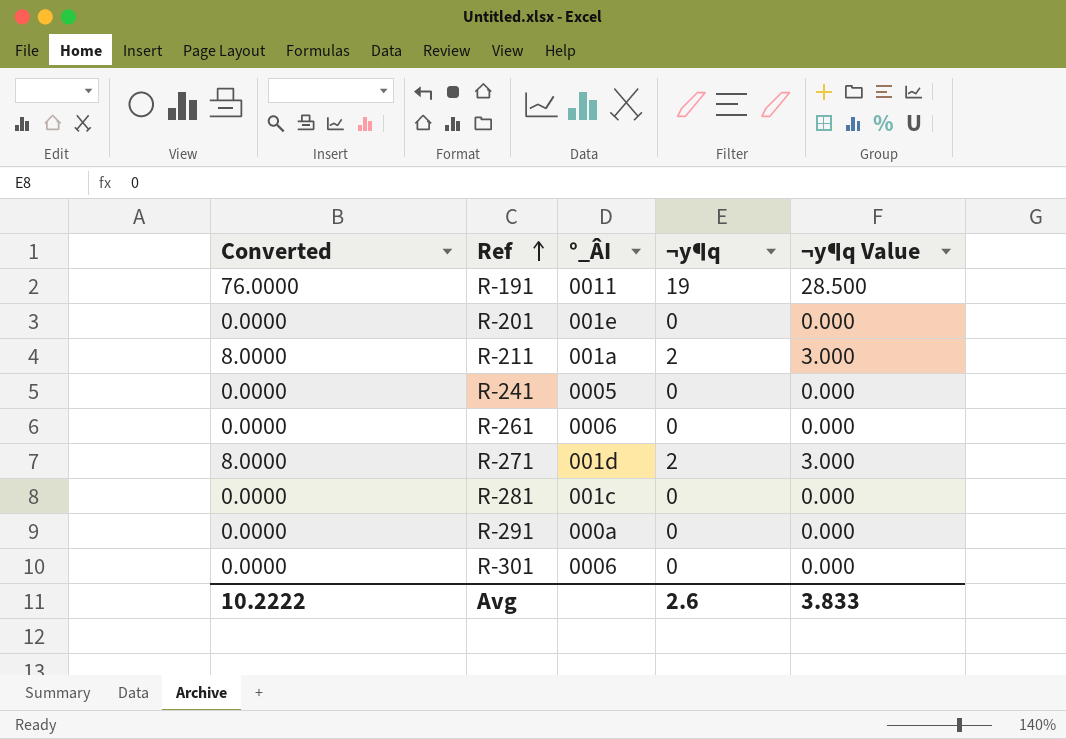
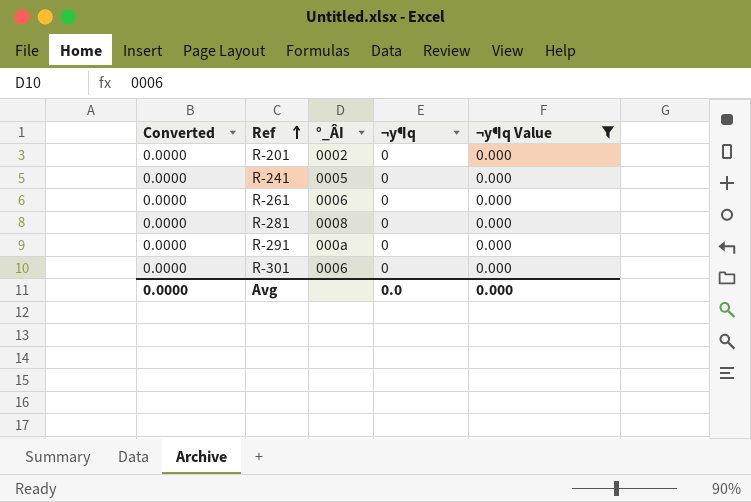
filter: none -> ¬y¶q Value = 0.000
R-201 | °_ÂI: 001e -> 0002
R-281 | °_ÂI: 001c -> 0008
Avg | Converted: 10.2222 -> 0.0000
Avg | ¬y¶q: 2.6 -> 0.0
Avg | ¬y¶q Value: 3.833 -> 0.000

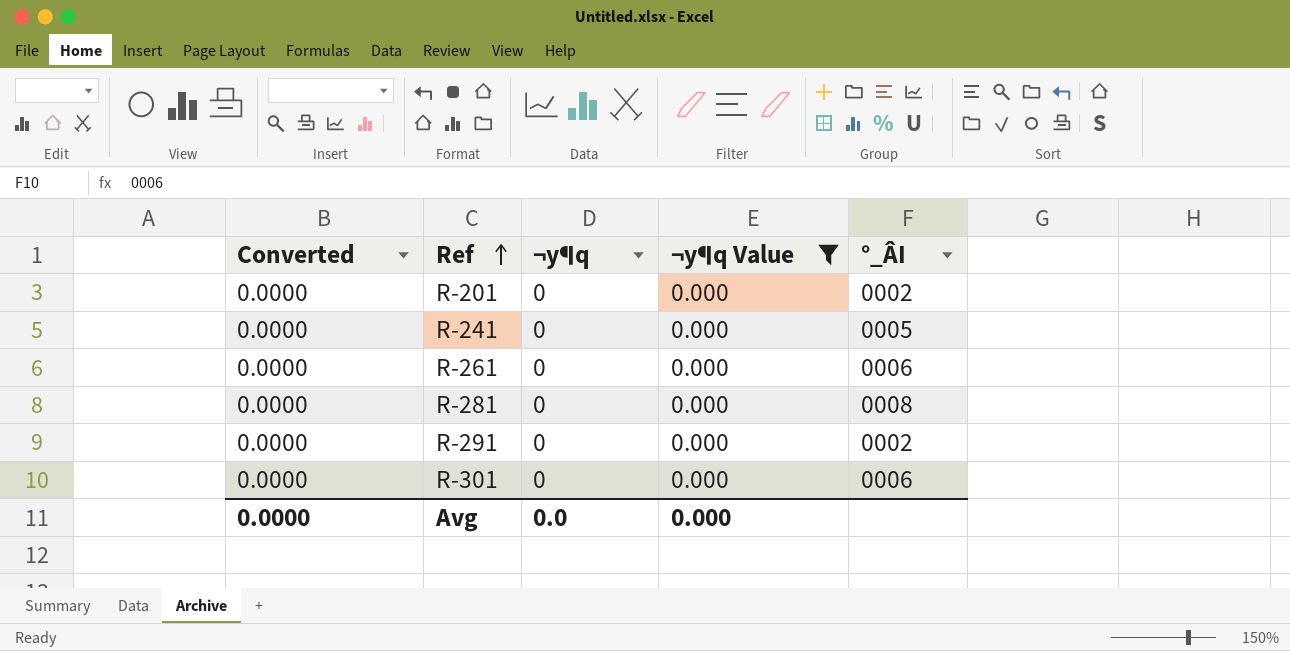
column °_ÂI | position: 3 -> 5
R-291 | °_ÂI: 000a -> 0002

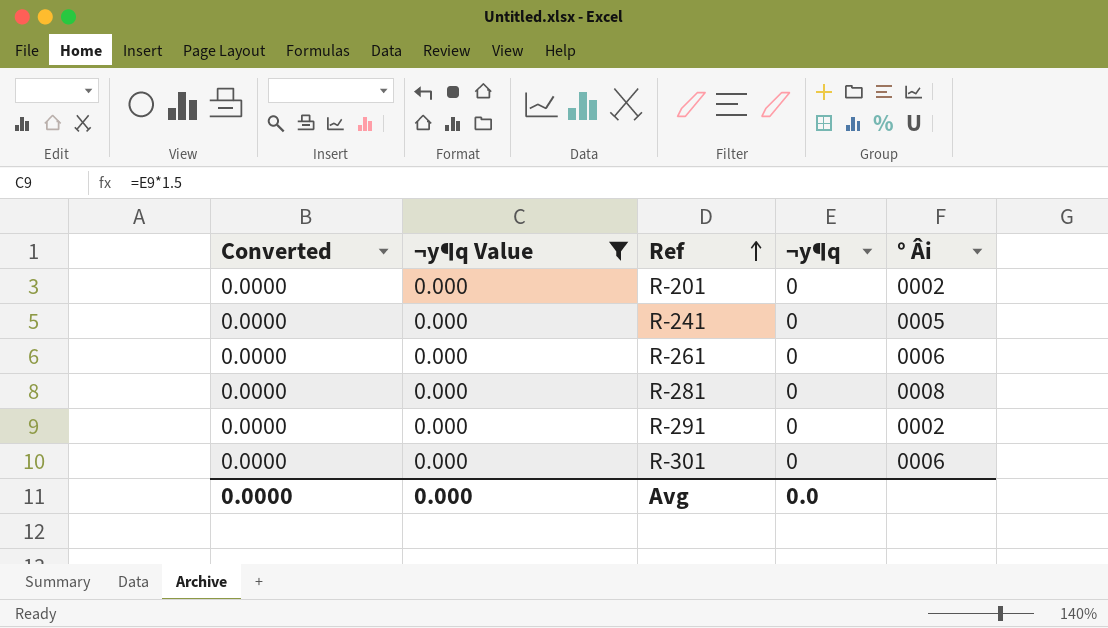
column ¬y¶q Value | position: 4 -> 2
column name: °_ÂI -> ° Âi

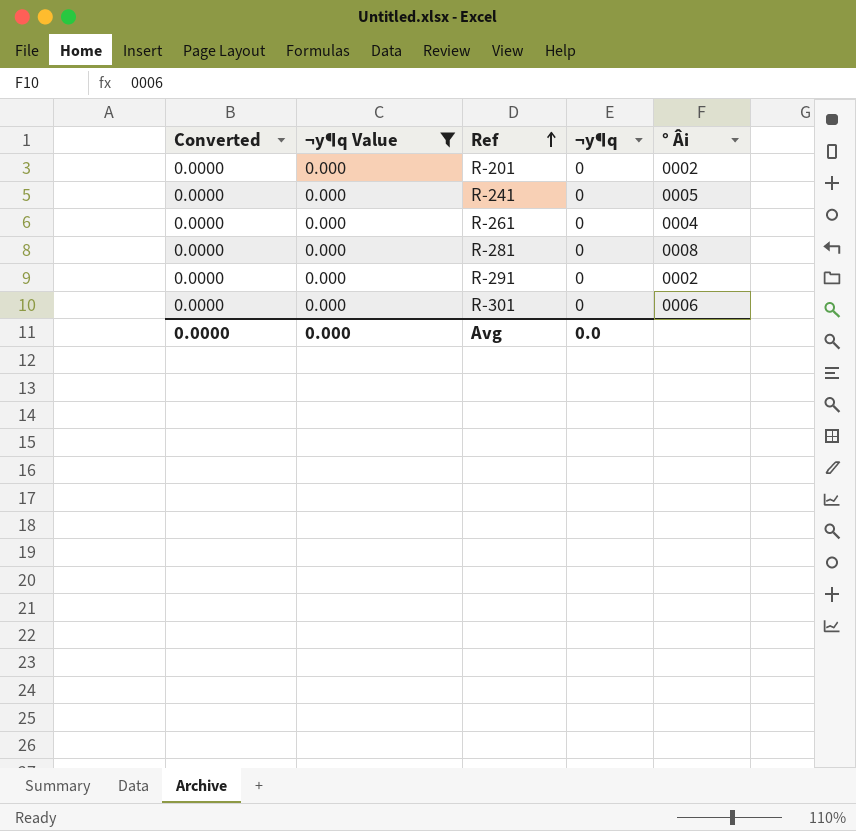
R-261 | ° Âi: 0006 -> 0004

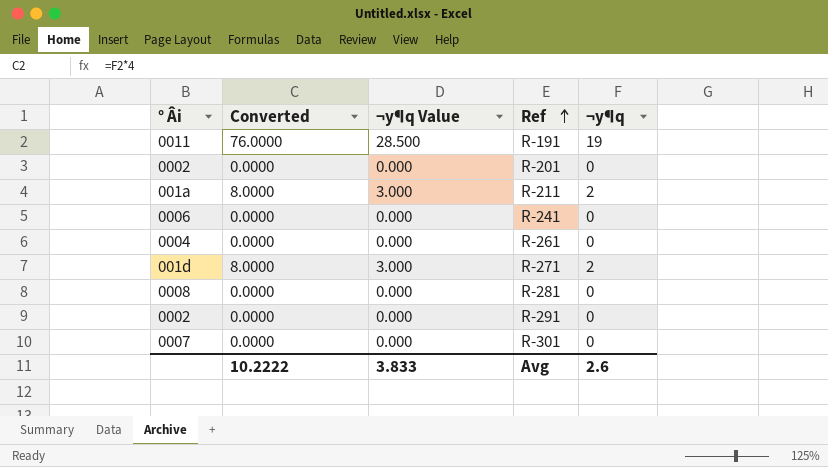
filter: ¬y¶q Value = 0.000 -> none
column ° Âi | position: 5 -> 1
R-241 | ° Âi: 0005 -> 0006
R-301 | ° Âi: 0006 -> 0007
Avg | Converted: 0.0000 -> 10.2222
Avg | ¬y¶q Value: 0.000 -> 3.833
Avg | ¬y¶q: 0.0 -> 2.6

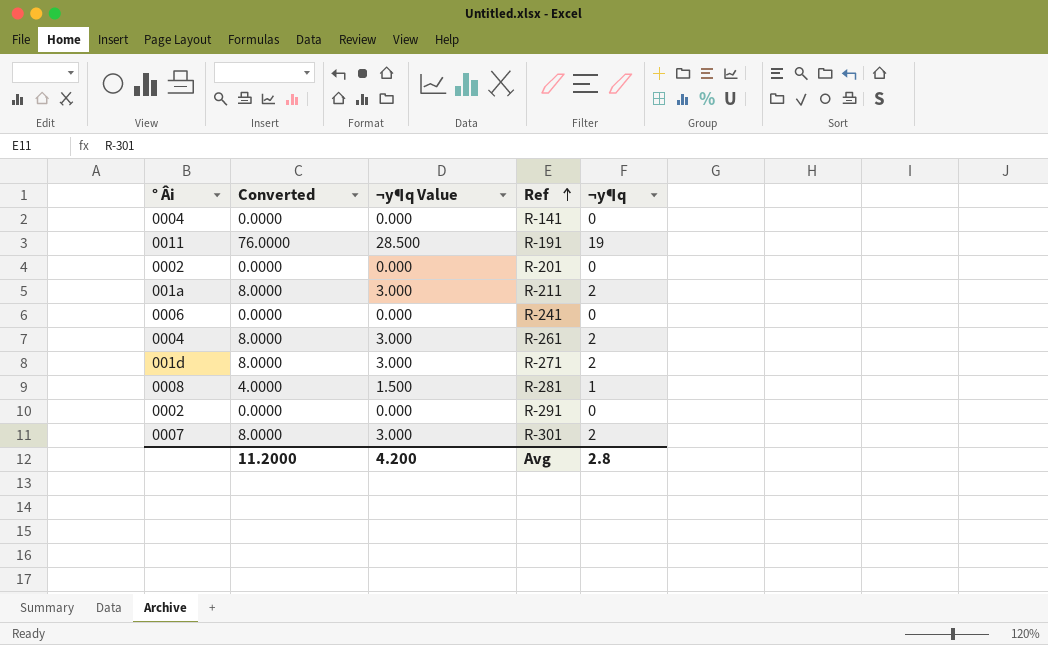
row R-141: none -> 0004 | 0.0000 | 0.000 | 0
R-261 | Converted: 0.0000 -> 8.0000
R-261 | ¬y¶q Value: 0.000 -> 3.000
R-261 | ¬y¶q: 0 -> 2
R-281 | Converted: 0.0000 -> 4.0000
R-281 | ¬y¶q Value: 0.000 -> 1.500
R-281 | ¬y¶q: 0 -> 1
R-301 | Converted: 0.0000 -> 8.0000
R-301 | ¬y¶q Value: 0.000 -> 3.000
R-301 | ¬y¶q: 0 -> 2
Avg | Converted: 10.2222 -> 11.2000
Avg | ¬y¶q Value: 3.833 -> 4.200
Avg | ¬y¶q: 2.6 -> 2.8

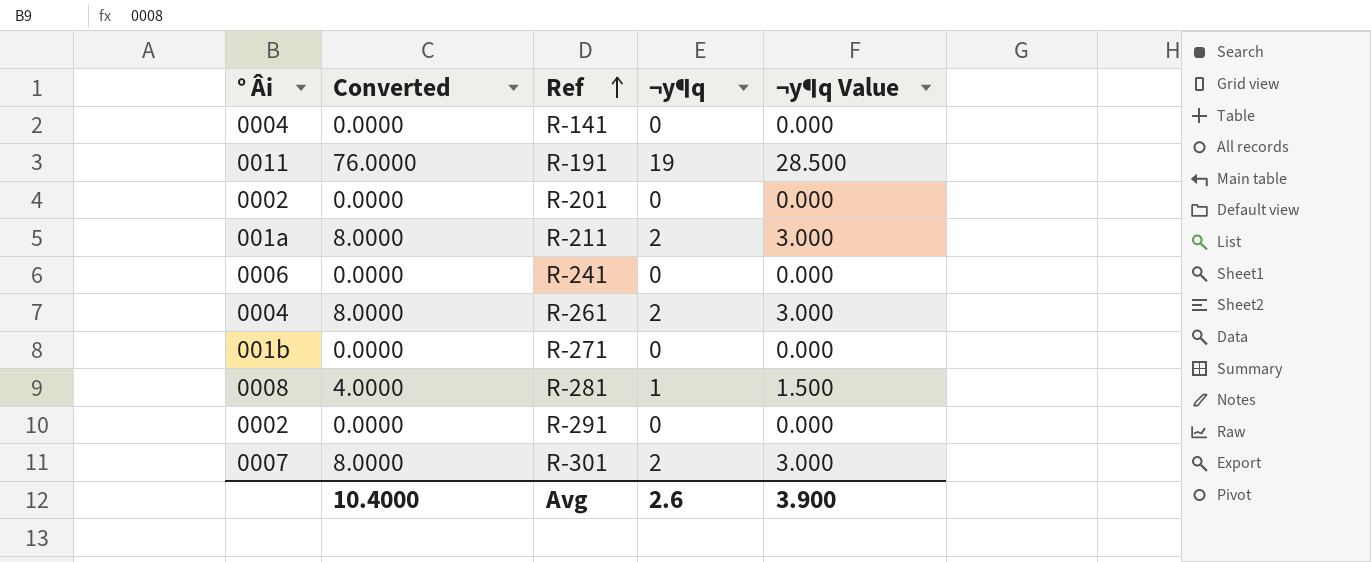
column ¬y¶q Value | position: 3 -> 5
R-271 | ° Âi: 001d -> 001b
R-271 | Converted: 8.0000 -> 0.0000
R-271 | ¬y¶q: 2 -> 0
R-271 | ¬y¶q Value: 3.000 -> 0.000
Avg | Converted: 11.2000 -> 10.4000
Avg | ¬y¶q: 2.8 -> 2.6
Avg | ¬y¶q Value: 4.200 -> 3.900

